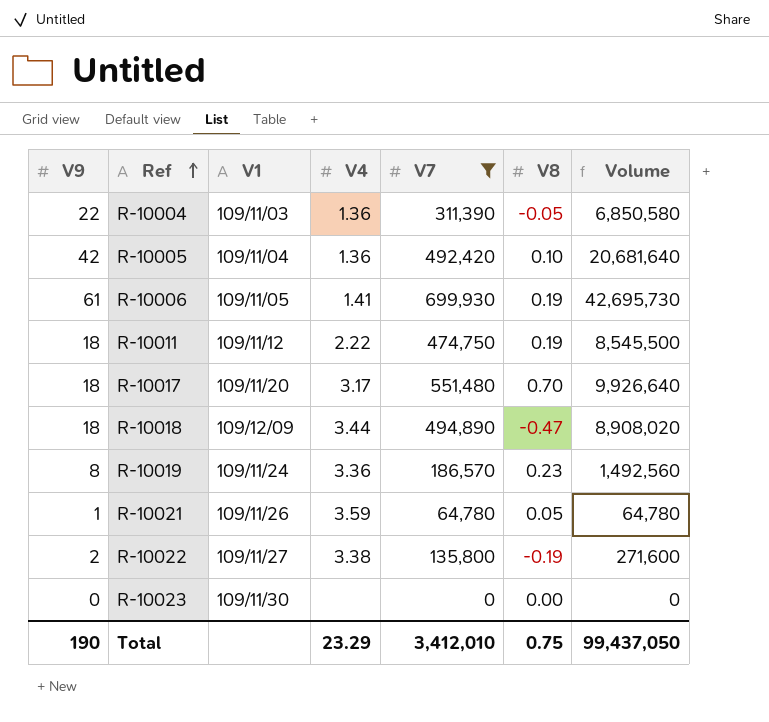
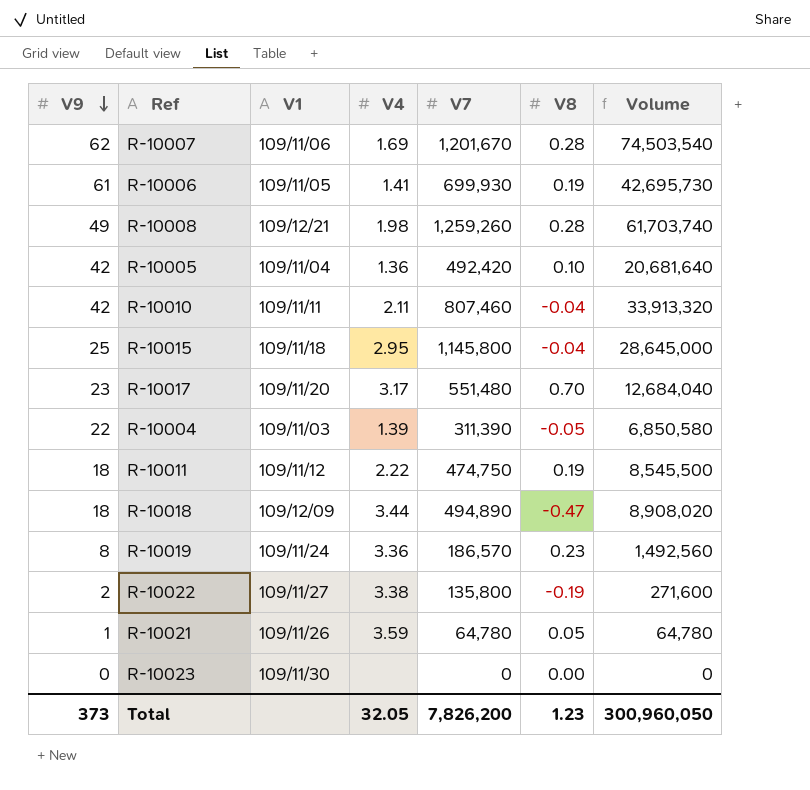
filter: V7 <= 699,930 -> none
row order: Ref ascending -> V9 descending
R-10017 | V9: 18 -> 23
R-10017 | Volume: 9,926,640 -> 12,684,040
R-10004 | V4: 1.36 -> 1.39
Total | V9: 190 -> 373
Total | V4: 23.29 -> 32.05
Total | V7: 3,412,010 -> 7,826,200
Total | V8: 0.75 -> 1.23
Total | Volume: 99,437,050 -> 300,960,050

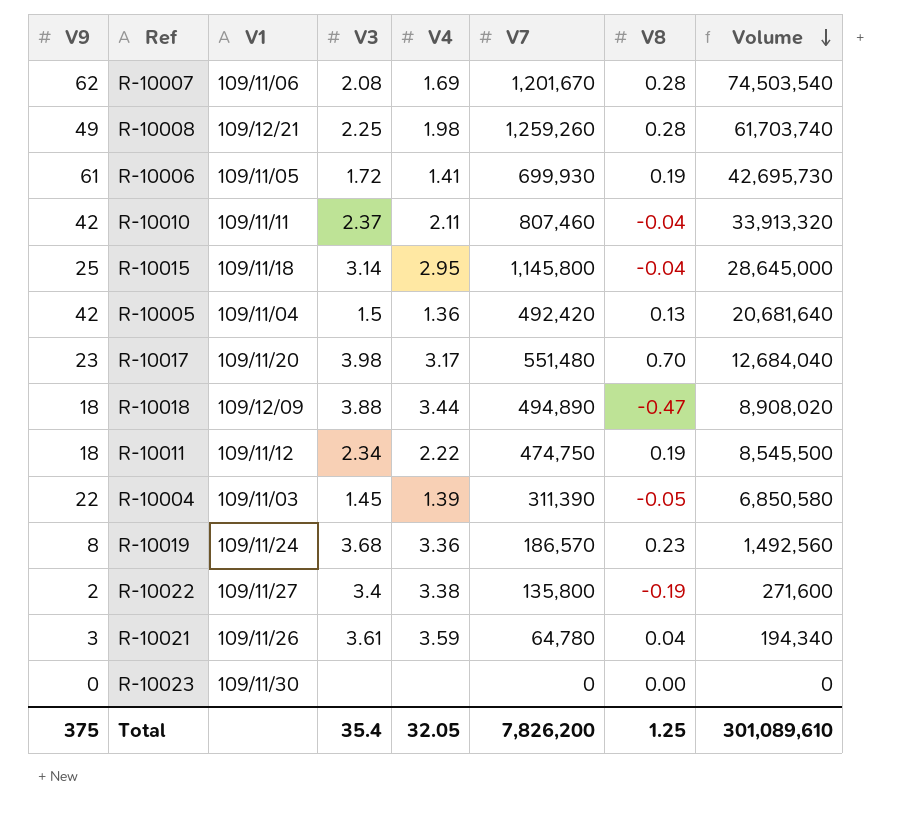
row order: V9 descending -> Volume descending
column V3 | position: none -> 4
R-10005 | V8: 0.10 -> 0.13
R-10021 | V9: 1 -> 3
R-10021 | V8: 0.05 -> 0.04
R-10021 | Volume: 64,780 -> 194,340
Total | V9: 373 -> 375
Total | V8: 1.23 -> 1.25
Total | Volume: 300,960,050 -> 301,089,610

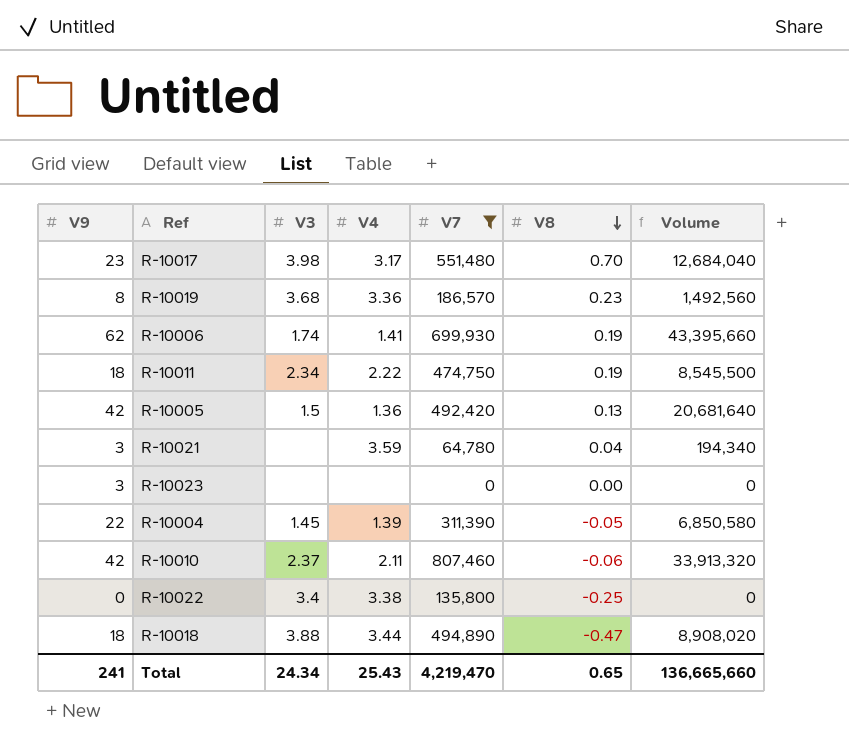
filter: none -> V7 <= 807,460
row order: Volume descending -> V8 descending
column V1 | position: 3 -> none
R-10006 | V9: 61 -> 62
R-10006 | V3: 1.72 -> 1.74
R-10006 | Volume: 42,695,730 -> 43,395,660
R-10021 | V3: 3.61 -> none
R-10023 | V9: 0 -> 3
R-10010 | V8: -0.04 -> -0.06
R-10022 | V9: 2 -> 0
R-10022 | V8: -0.19 -> -0.25
R-10022 | Volume: 271,600 -> 0
Total | V9: 375 -> 241
Total | V3: 35.4 -> 24.34
Total | V4: 32.05 -> 25.43
Total | V7: 7,826,200 -> 4,219,470
Total | V8: 1.25 -> 0.65
Total | Volume: 301,089,610 -> 136,665,660

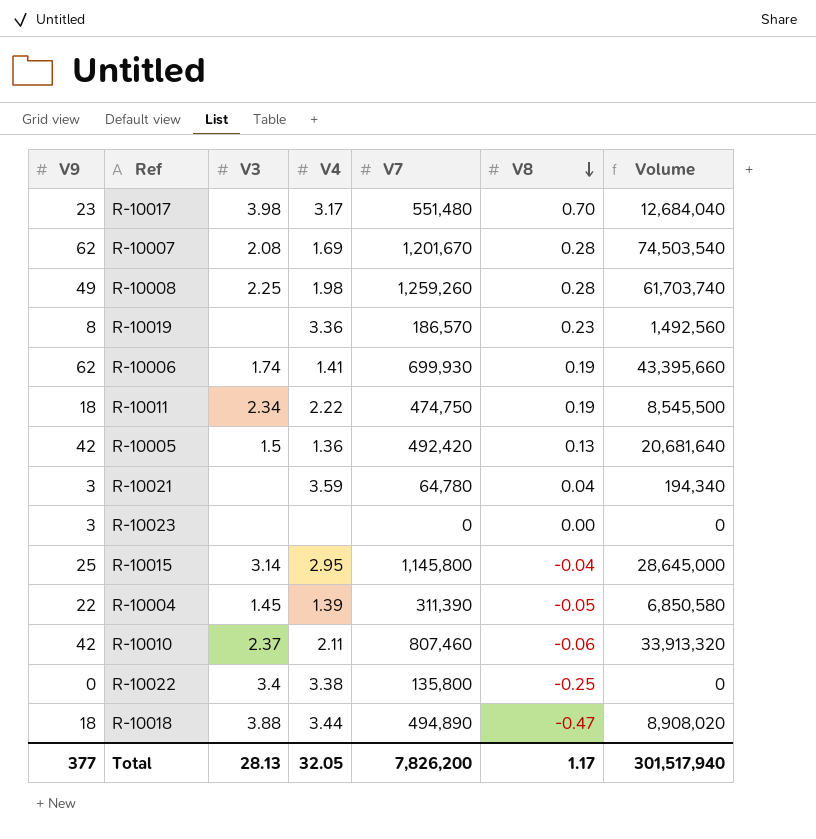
filter: V7 <= 807,460 -> none
R-10019 | V3: 3.68 -> none
Total | V9: 241 -> 377
Total | V3: 24.34 -> 28.13
Total | V4: 25.43 -> 32.05
Total | V7: 4,219,470 -> 7,826,200
Total | V8: 0.65 -> 1.17
Total | Volume: 136,665,660 -> 301,517,940

